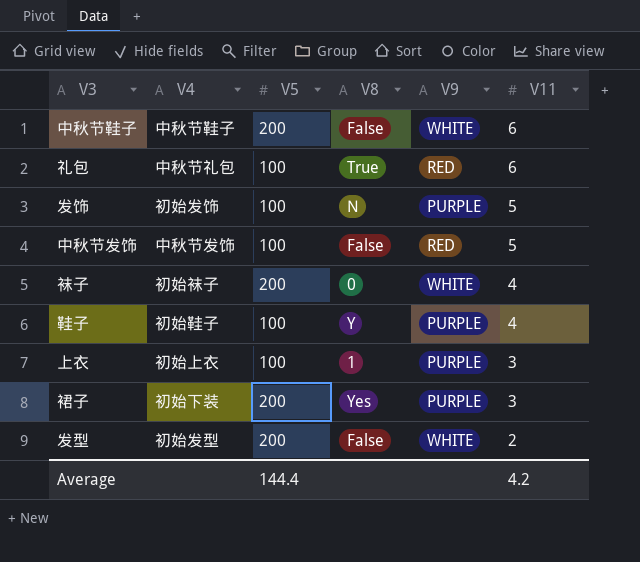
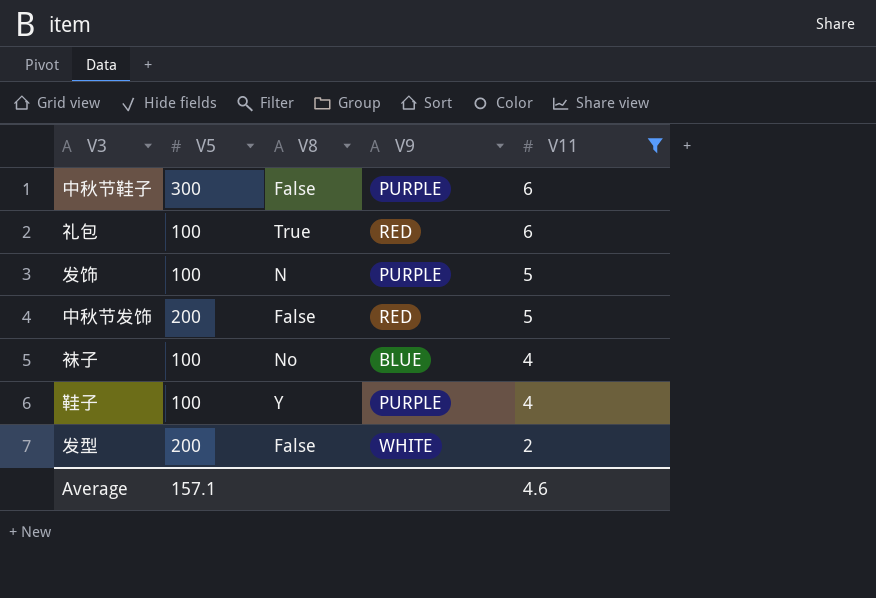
filter: none -> V11 != 3
column V4 | position: 2 -> none
中秋节鞋子 | V5: 200 -> 300
中秋节鞋子 | V9: WHITE -> PURPLE
中秋节发饰 | V5: 100 -> 200
袜子 | V5: 200 -> 100
袜子 | V8: 0 -> No
袜子 | V9: WHITE -> BLUE
Average | V5: 144.4 -> 157.1
Average | V11: 4.2 -> 4.6

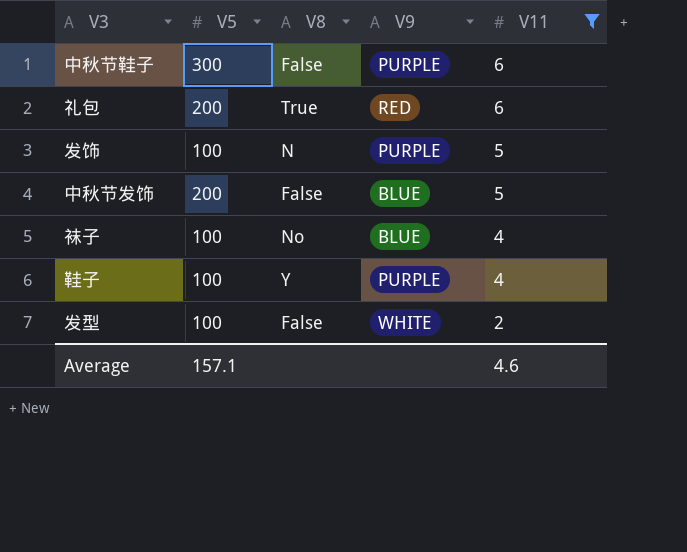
礼包 | V5: 100 -> 200
中秋节发饰 | V9: RED -> BLUE
发型 | V5: 200 -> 100

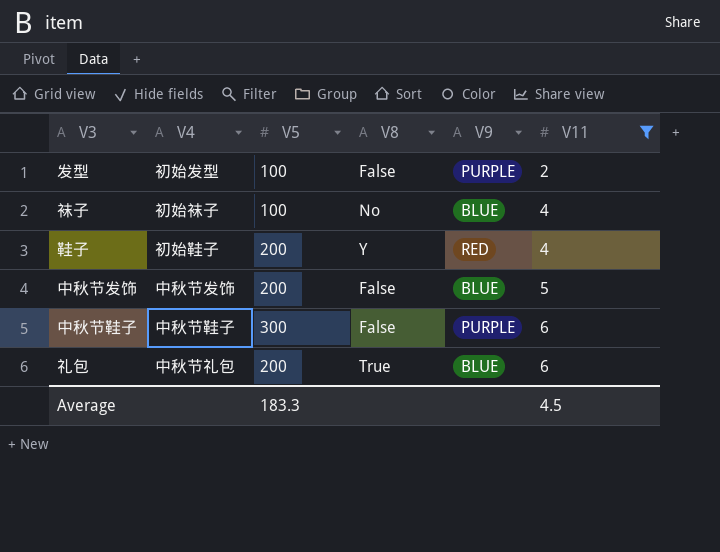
row order: V11 descending -> V11 ascending
column V4 | position: none -> 2
row 发饰: 100 | N | PURPLE | 5 -> none
发型 | V9: WHITE -> PURPLE
鞋子 | V5: 100 -> 200
鞋子 | V9: PURPLE -> RED
礼包 | V9: RED -> BLUE
Average | V5: 157.1 -> 183.3
Average | V11: 4.6 -> 4.5

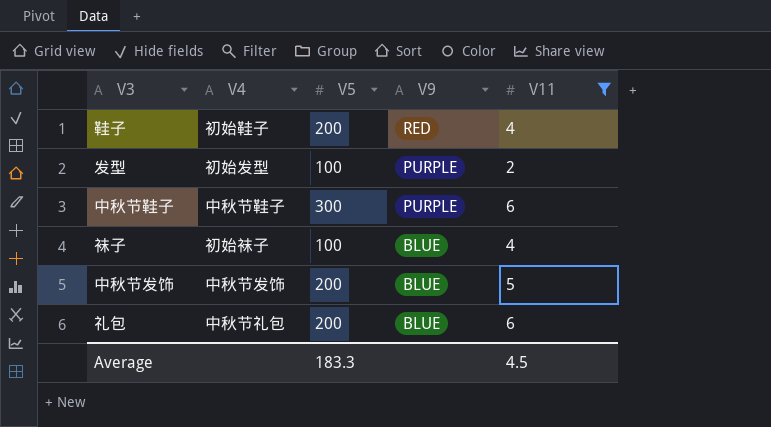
row order: V11 ascending -> V9 descending
column V8 | position: 4 -> none

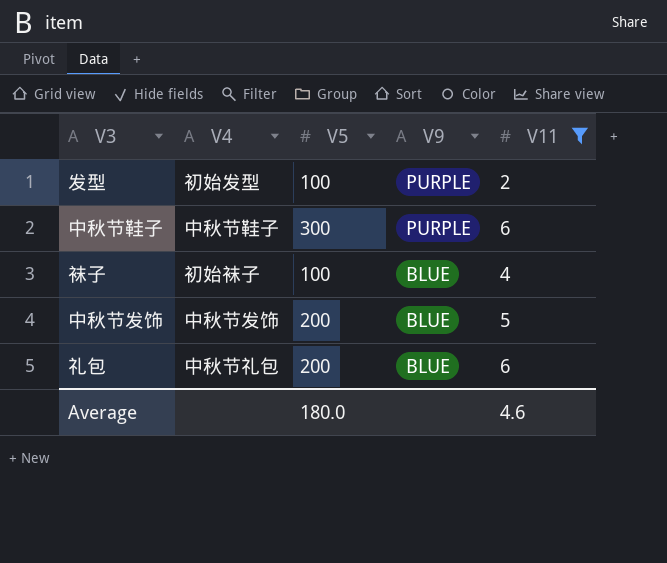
row 鞋子: 初始鞋子 | 200 | RED | 4 -> none
Average | V5: 183.3 -> 180.0
Average | V11: 4.5 -> 4.6

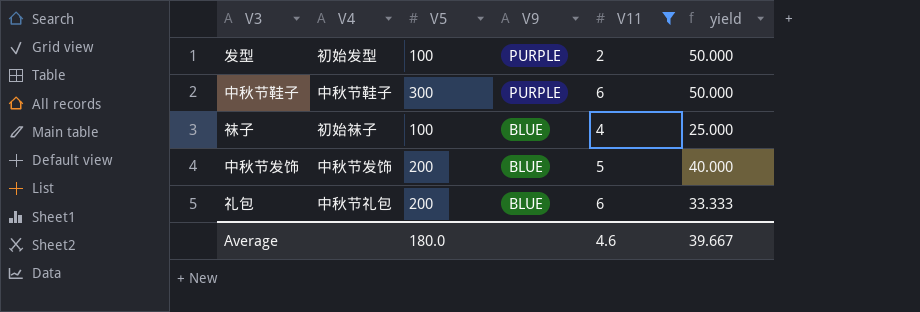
column yield | formula: none -> [V5] / [V11]

